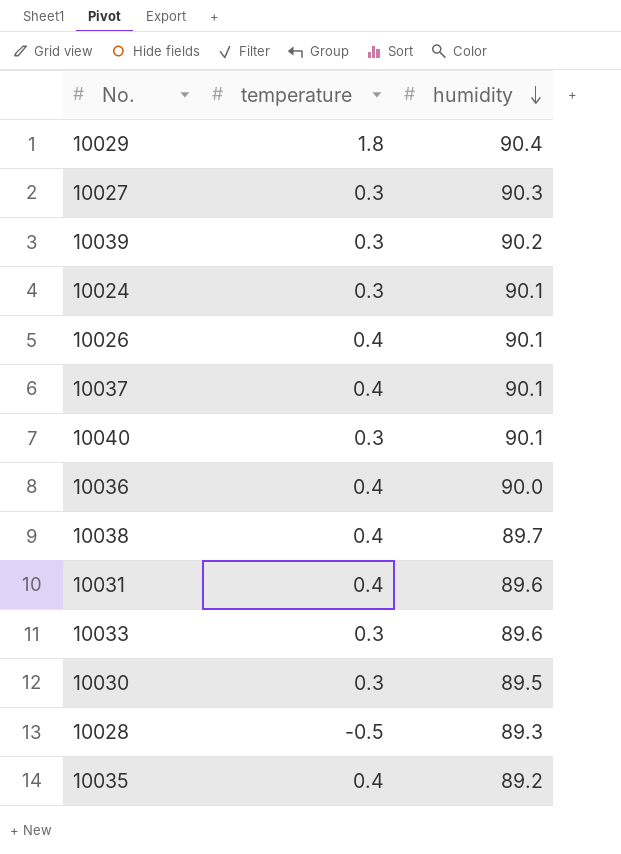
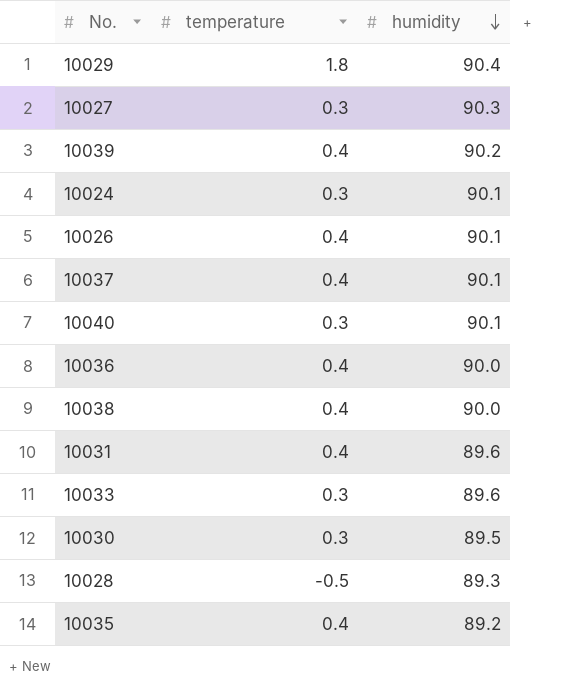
10039 | temperature: 0.3 -> 0.4
10038 | humidity: 89.7 -> 90.0

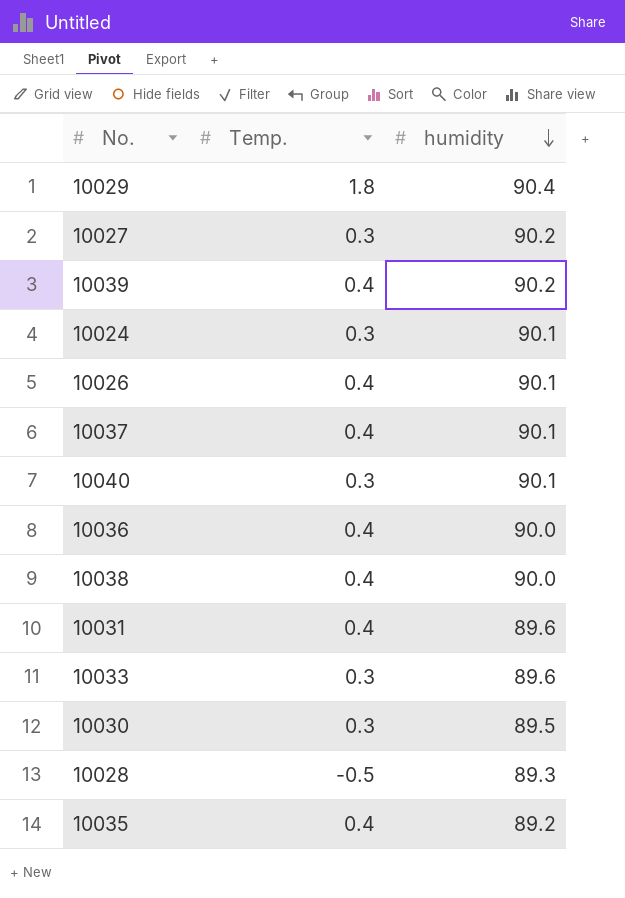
column name: temperature -> Temp.
10027 | humidity: 90.3 -> 90.2

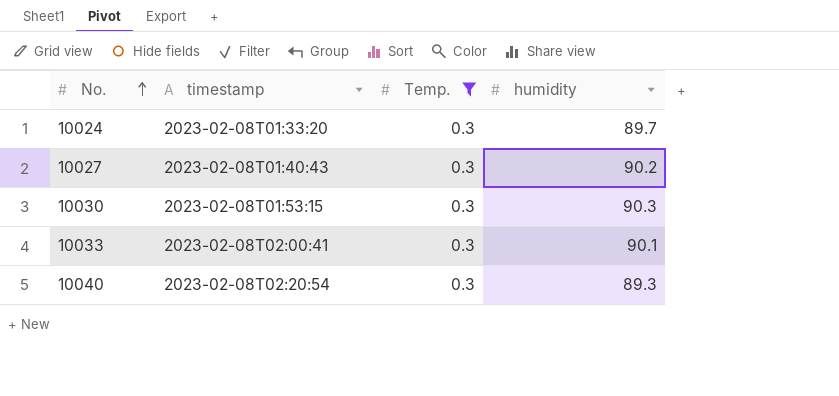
filter: none -> Temp. = 0.3
row order: humidity descending -> No. ascending
column timestamp | position: none -> 2
10024 | humidity: 90.1 -> 89.7
10030 | humidity: 89.5 -> 90.3
10033 | humidity: 89.6 -> 90.1
10040 | humidity: 90.1 -> 89.3

